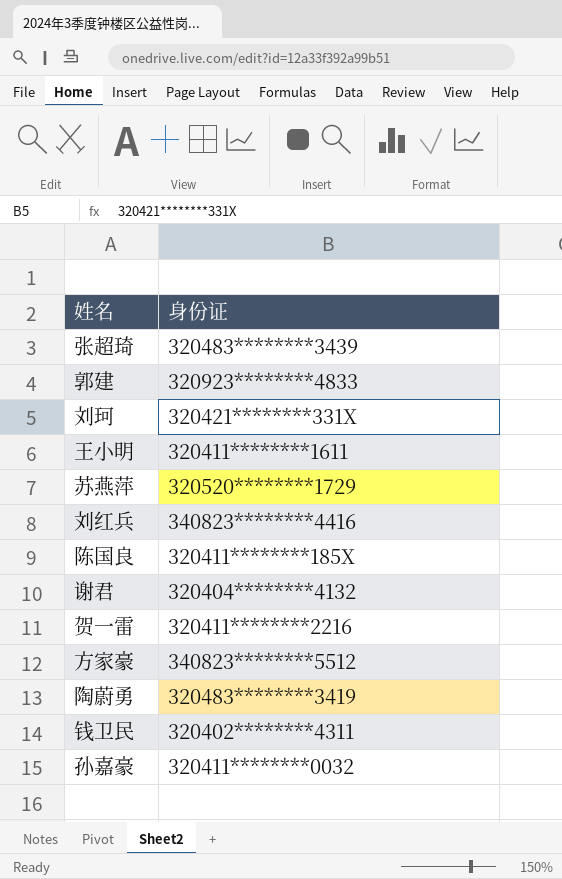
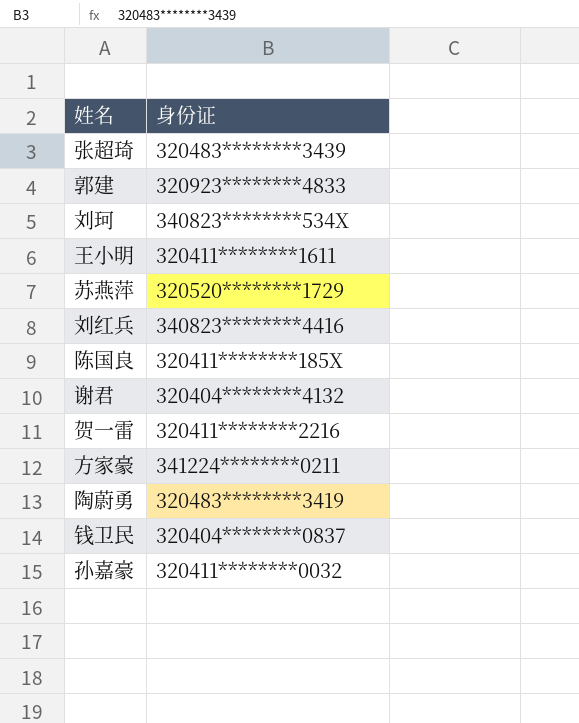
刘珂 | 身份证: 320421********331X -> 340823********534X
方家豪 | 身份证: 340823********5512 -> 341224********0211
钱卫民 | 身份证: 320402********4311 -> 320404********0837

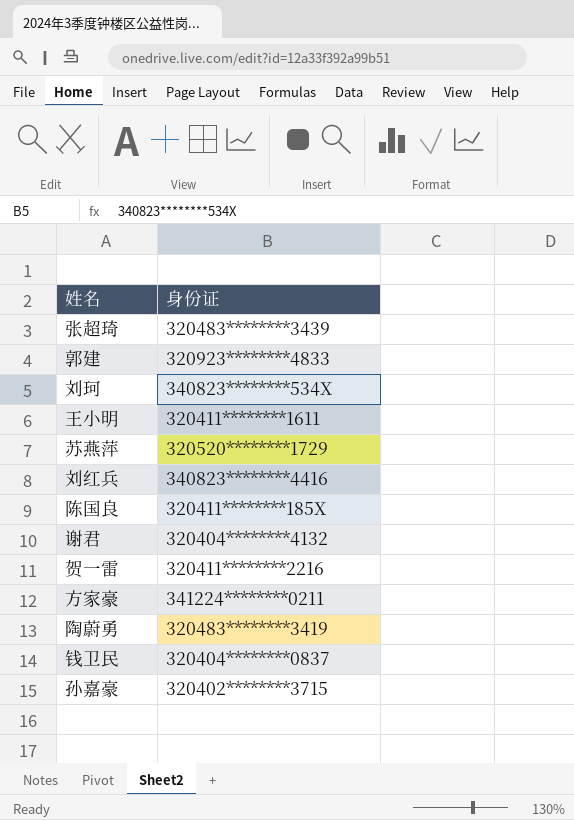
孙嘉豪 | 身份证: 320411********0032 -> 320402********3715

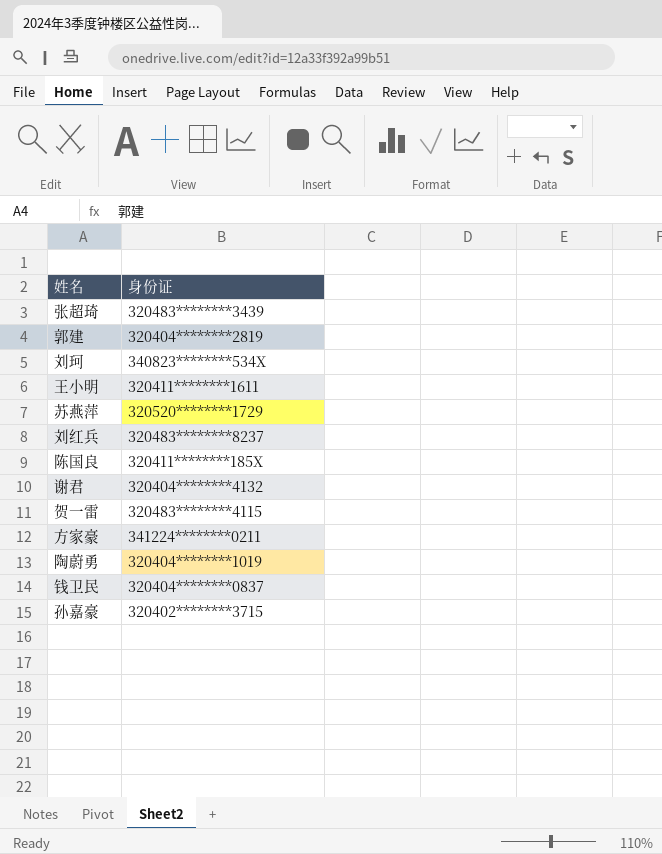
郭建 | 身份证: 320923********4833 -> 320404********2819
刘红兵 | 身份证: 340823********4416 -> 320483********8237
贺一雷 | 身份证: 320411********2216 -> 320483********4115
陶蔚勇 | 身份证: 320483********3419 -> 320404********1019

